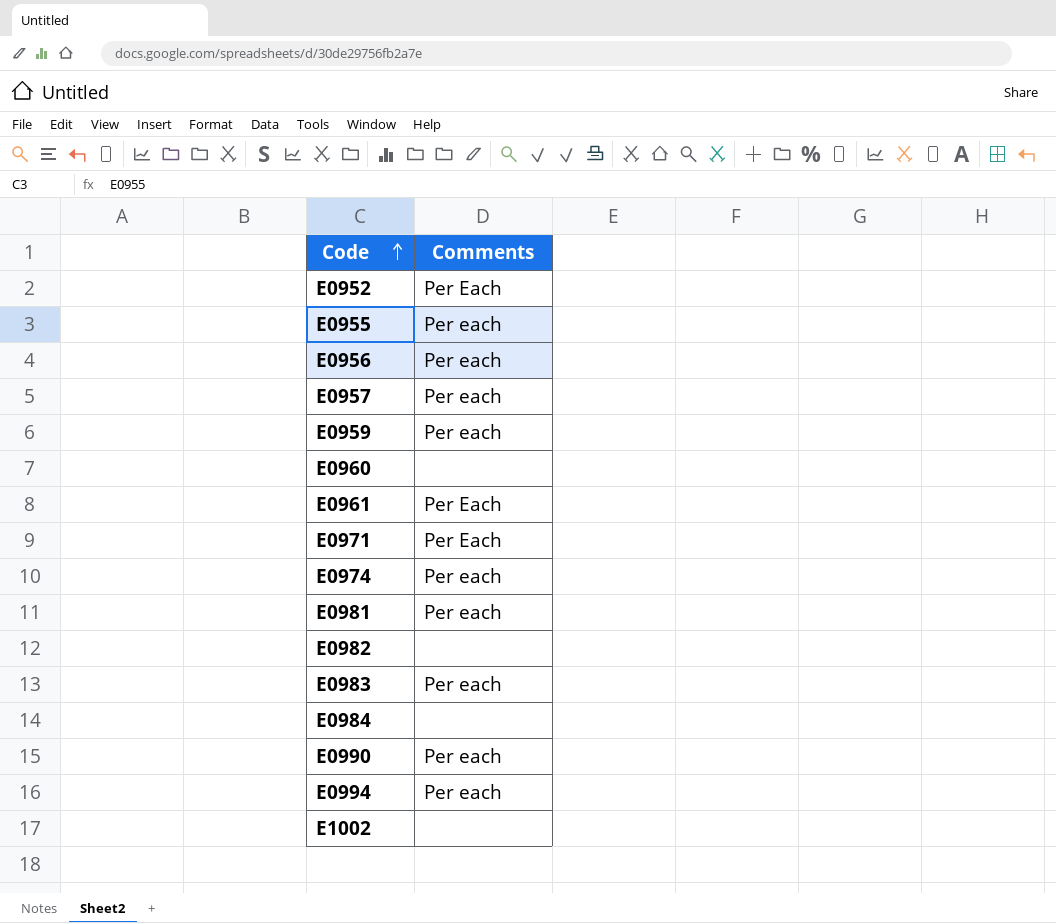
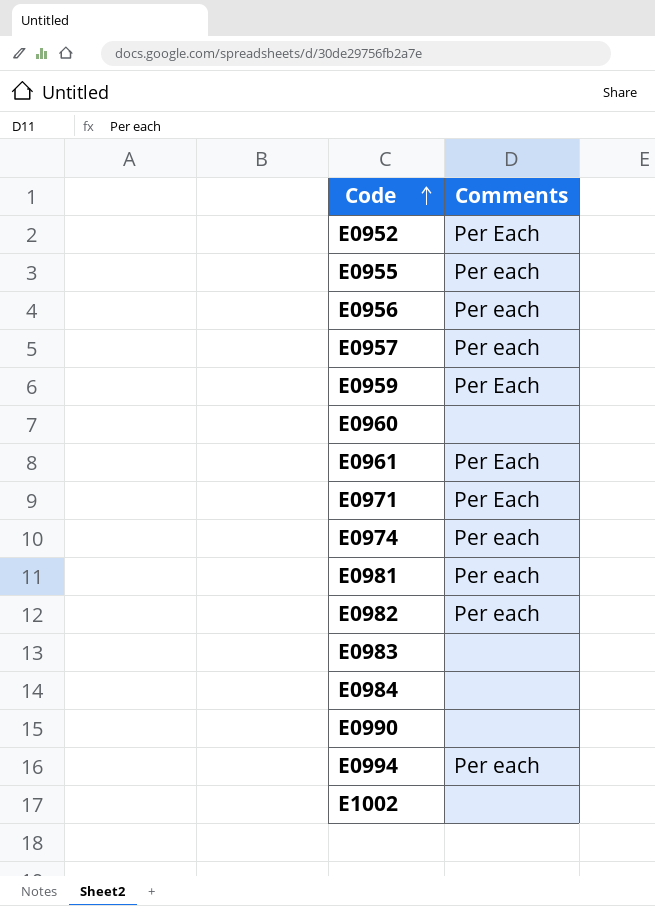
E0959 | Comments: Per each -> Per Each
E0982 | Comments: none -> Per each
E0983 | Comments: Per each -> none
E0990 | Comments: Per each -> none

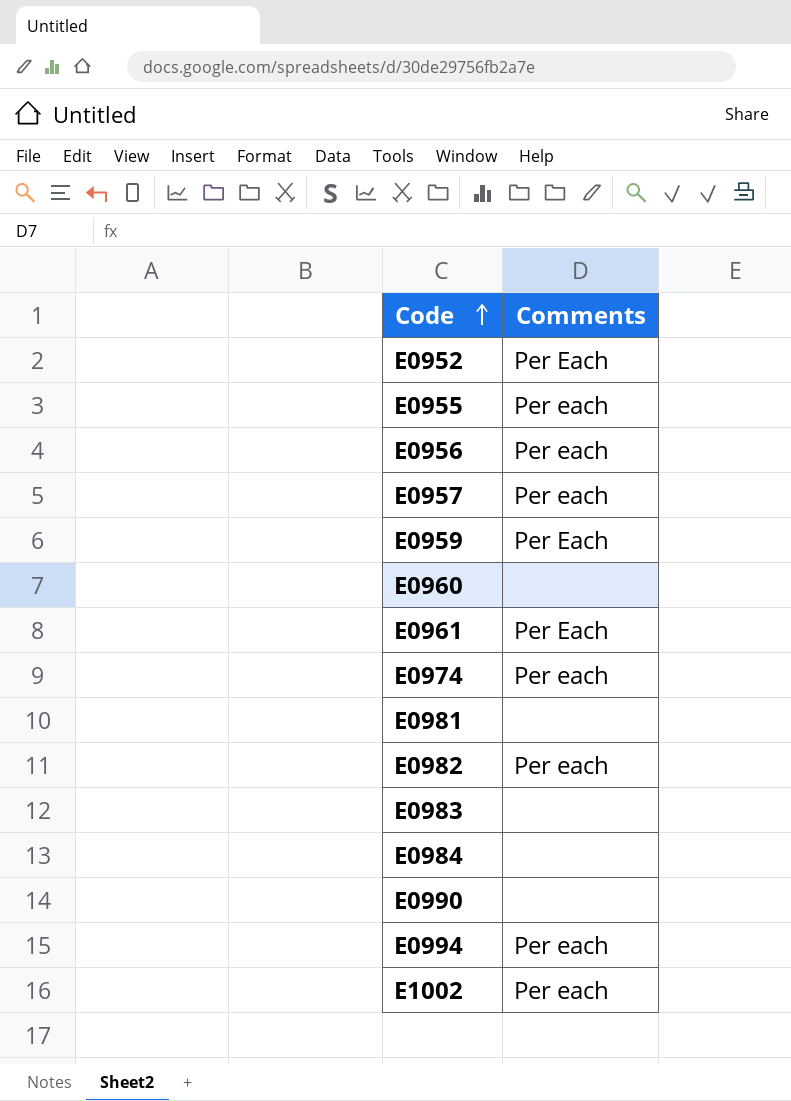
row E0971: Per Each -> none
E0981 | Comments: Per each -> none
E1002 | Comments: none -> Per each

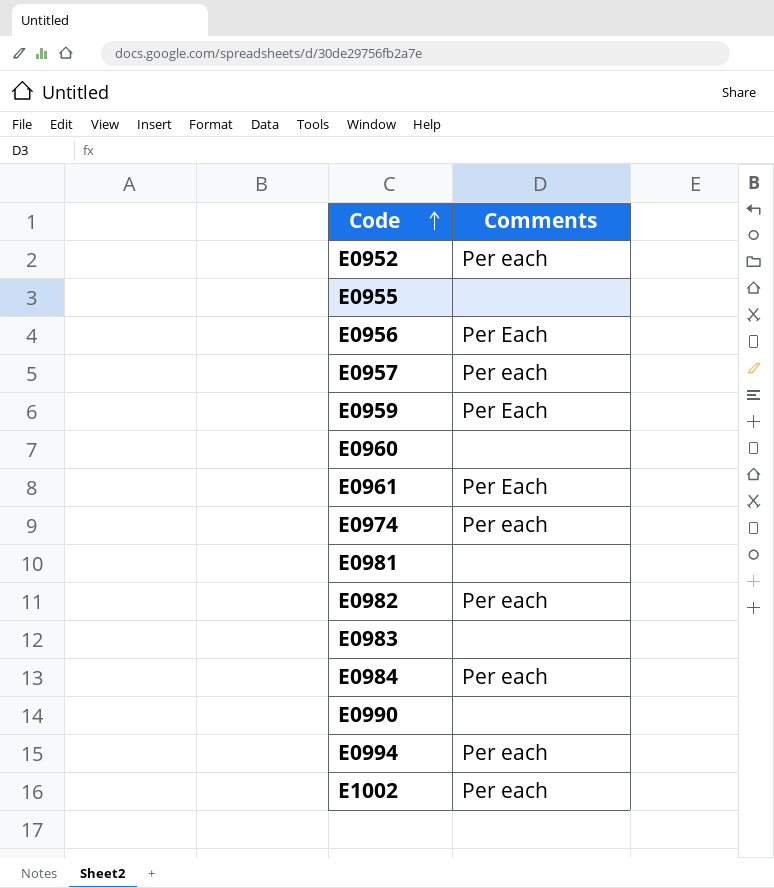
E0952 | Comments: Per Each -> Per each
E0955 | Comments: Per each -> none
E0956 | Comments: Per each -> Per Each
E0984 | Comments: none -> Per each

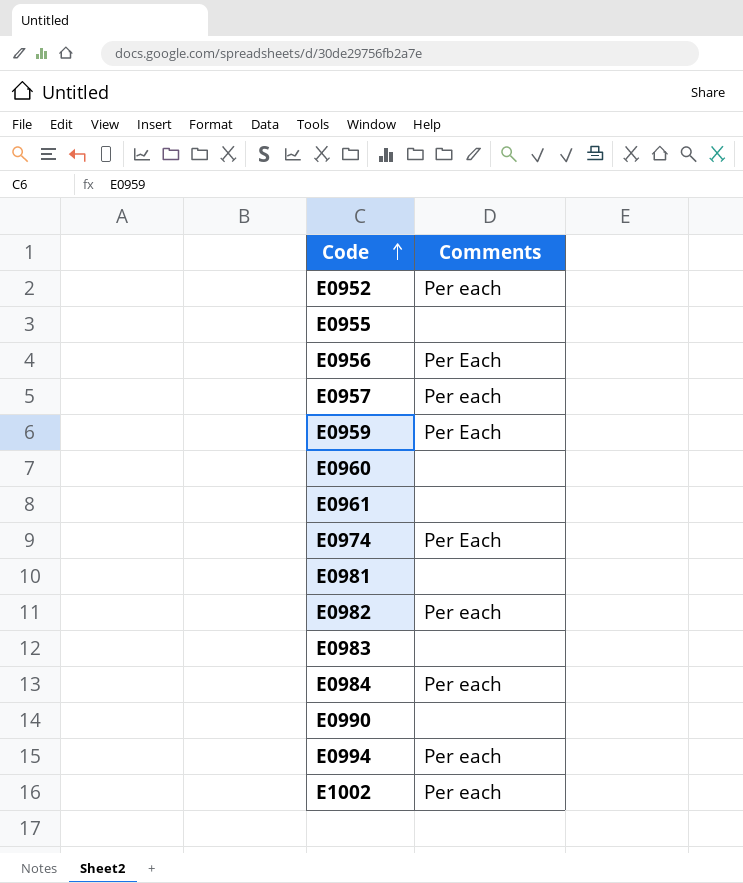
E0961 | Comments: Per Each -> none
E0974 | Comments: Per each -> Per Each

